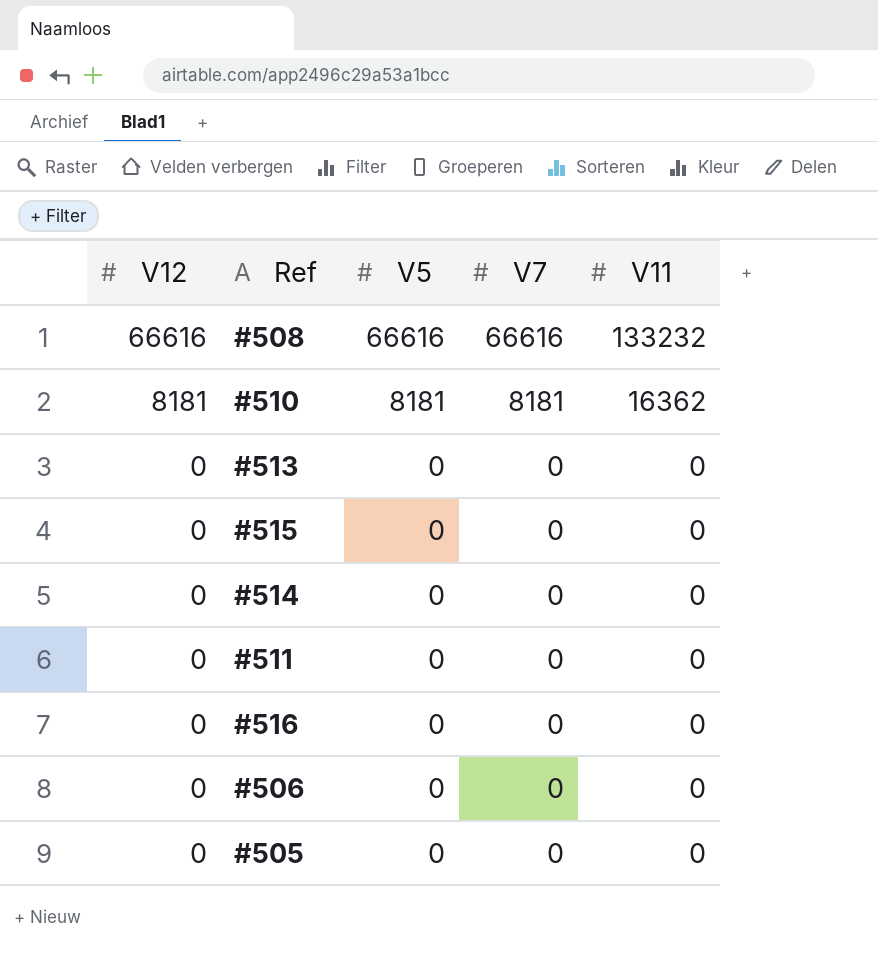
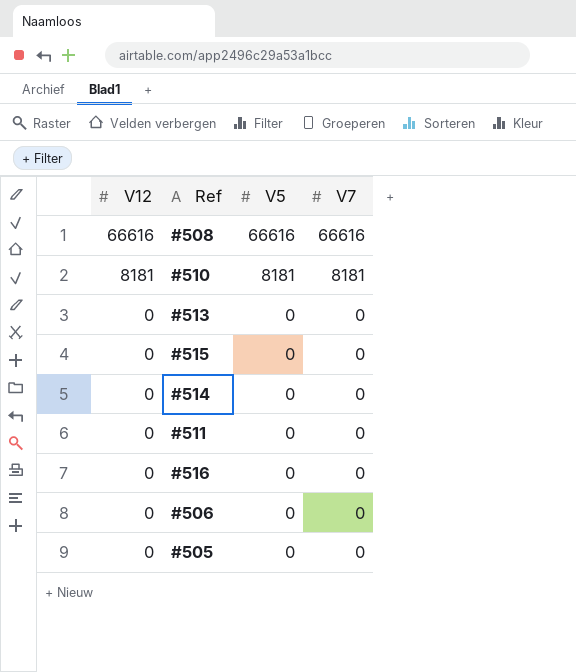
column V11 | position: 5 -> none

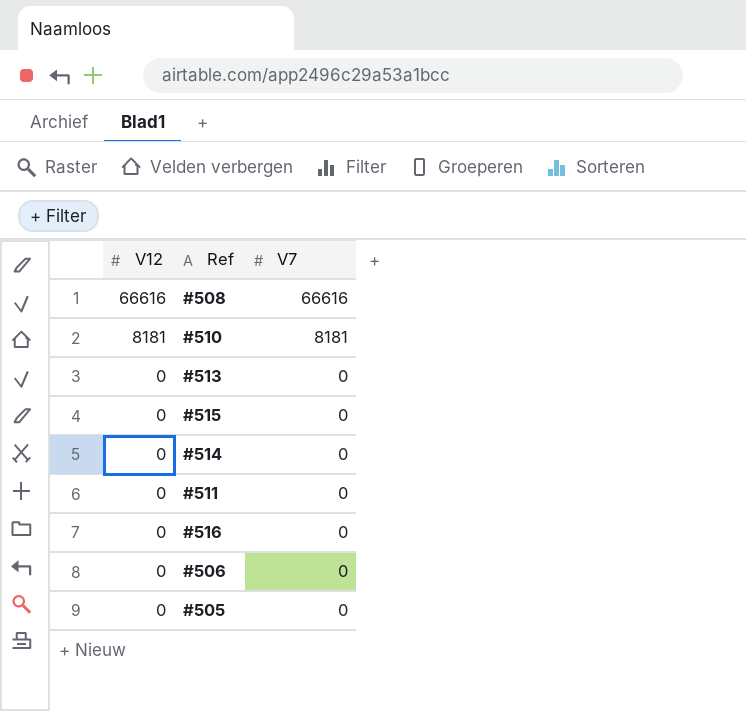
column V5 | position: 3 -> none

